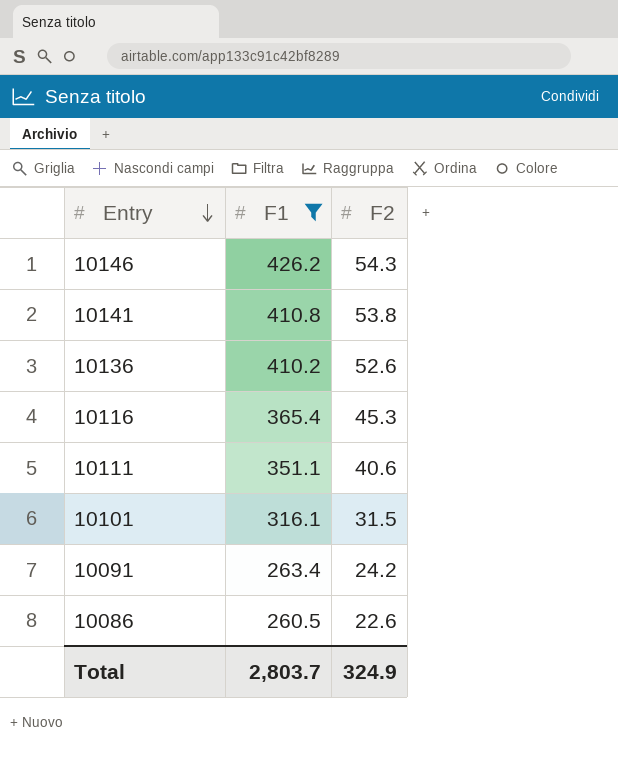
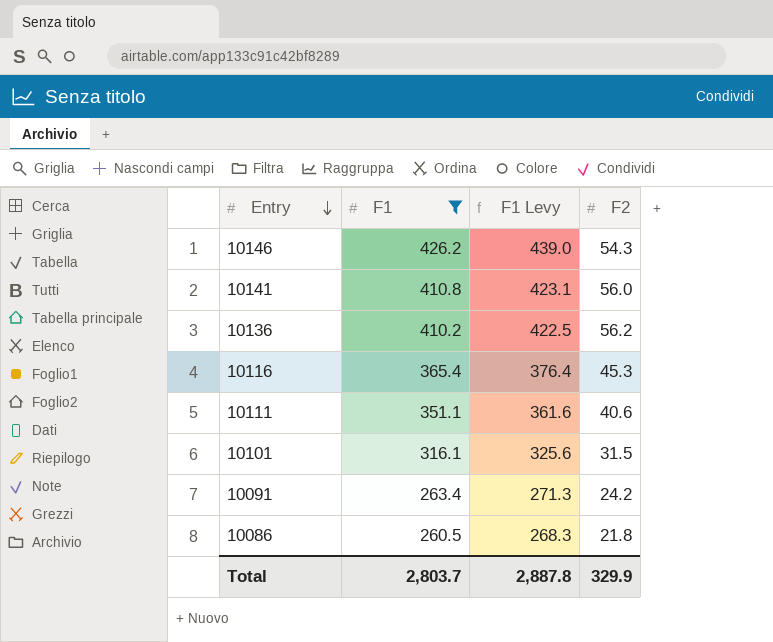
column F1 Levy | formula: none -> [F1] * 1.03
10141 | F2: 53.8 -> 56.0
10136 | F2: 52.6 -> 56.2
10086 | F2: 22.6 -> 21.8
Total | F2: 324.9 -> 329.9

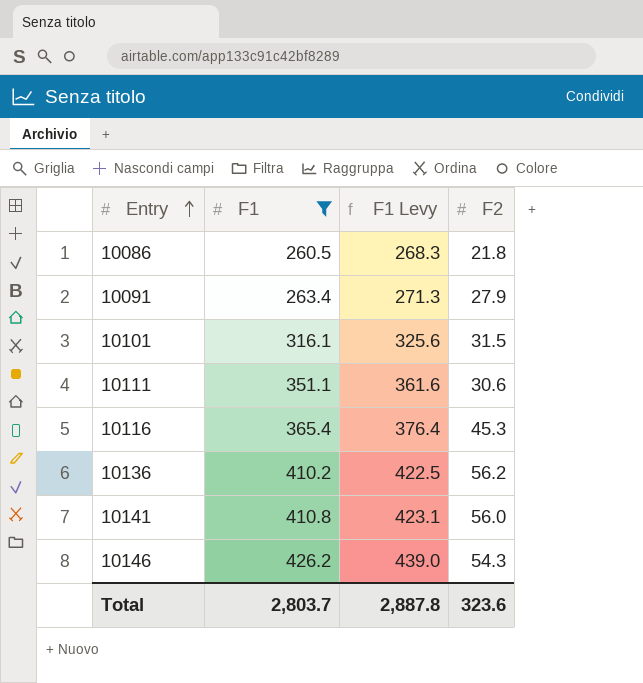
row order: Entry descending -> Entry ascending
10091 | F2: 24.2 -> 27.9
10111 | F2: 40.6 -> 30.6
Total | F2: 329.9 -> 323.6

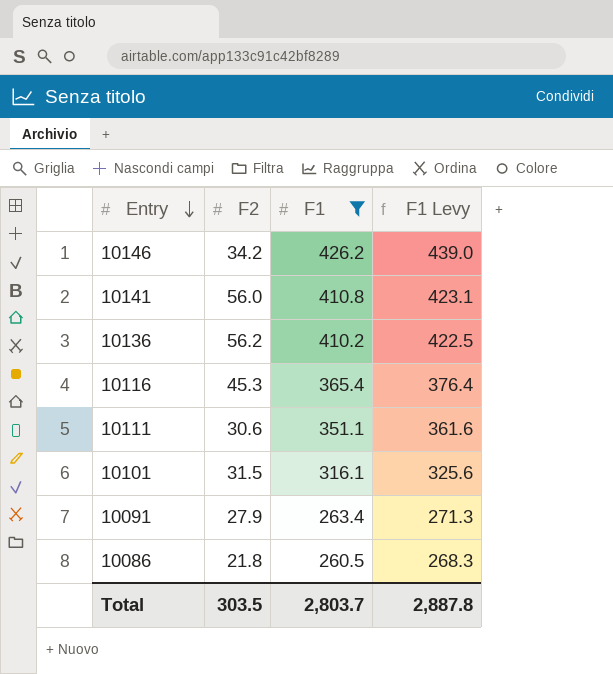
row order: Entry ascending -> Entry descending
column F2 | position: 4 -> 2
10146 | F2: 54.3 -> 34.2
Total | F2: 323.6 -> 303.5

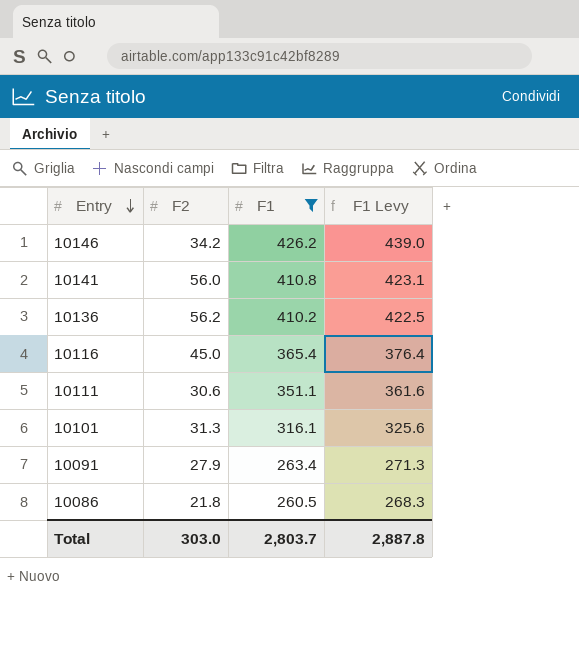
10116 | F2: 45.3 -> 45.0
10101 | F2: 31.5 -> 31.3
Total | F2: 303.5 -> 303.0

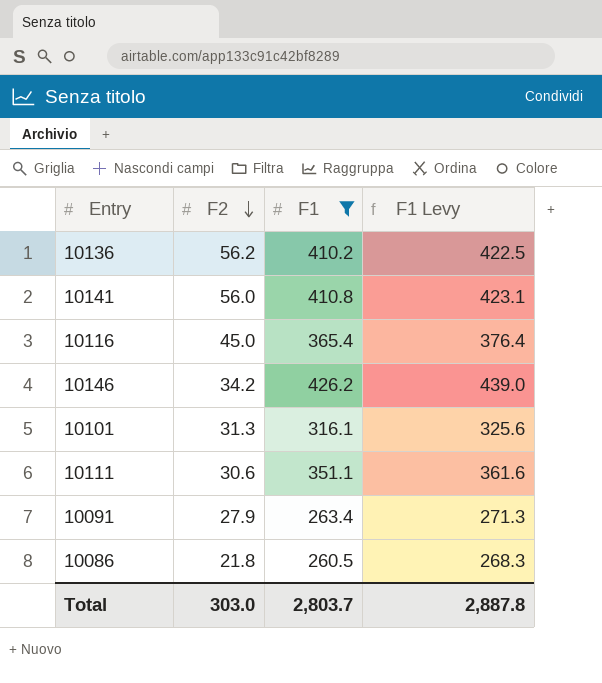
row order: Entry descending -> F2 descending

